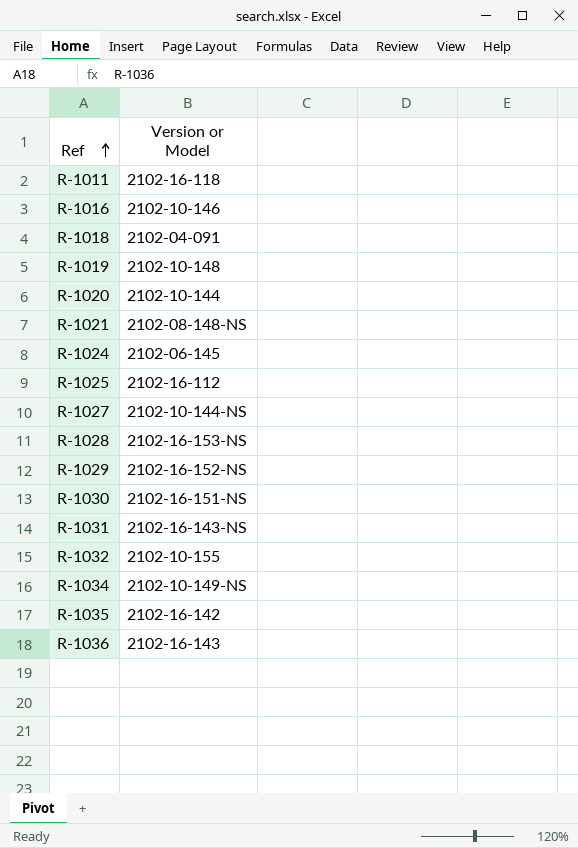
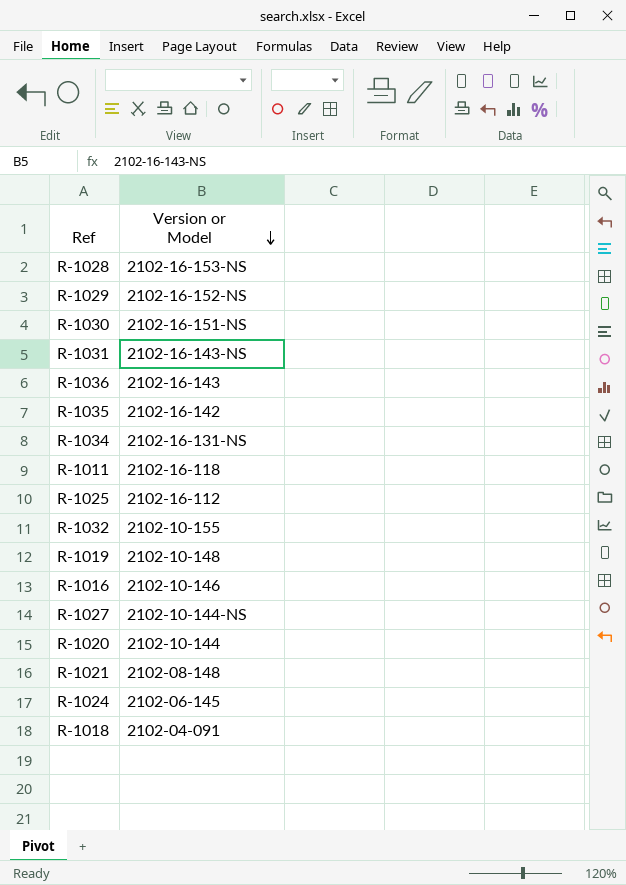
row order: Ref ascending -> Version or Model descending
R-1034 | Version or Model: 2102-10-149-NS -> 2102-16-131-NS
R-1021 | Version or Model: 2102-08-148-NS -> 2102-08-148

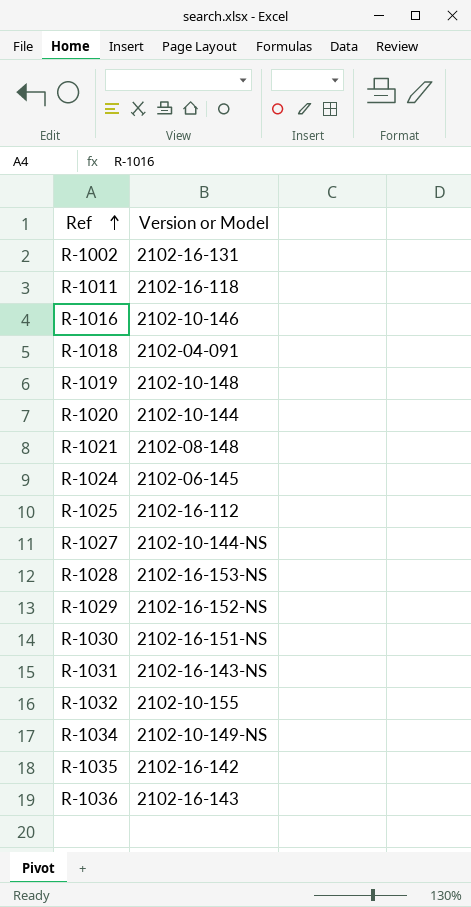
row order: Version or Model descending -> Ref ascending
row R-1002: none -> 2102-16-131
R-1034 | Version or Model: 2102-16-131-NS -> 2102-10-149-NS

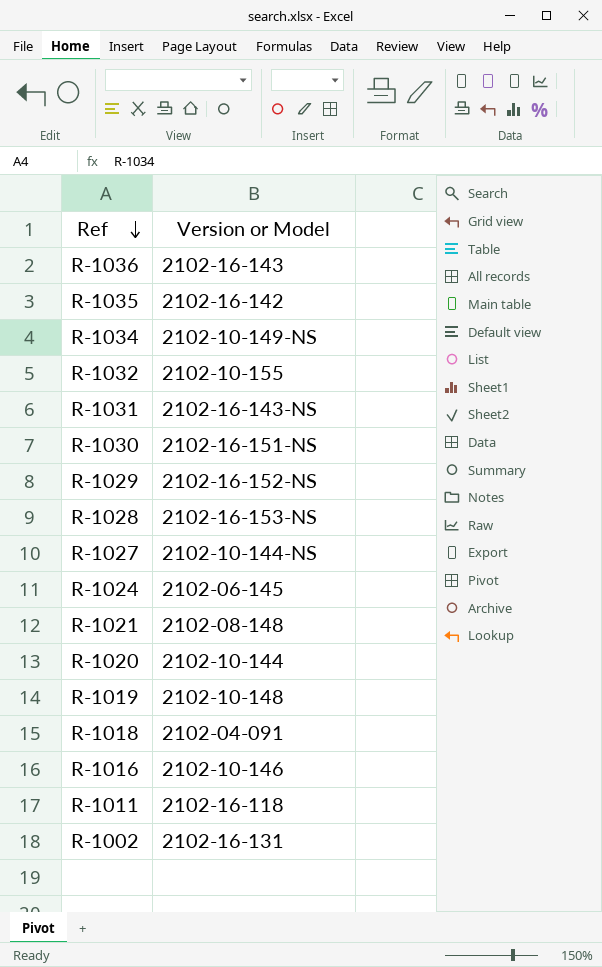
row order: Ref ascending -> Ref descending
row R-1025: 2102-16-112 -> none

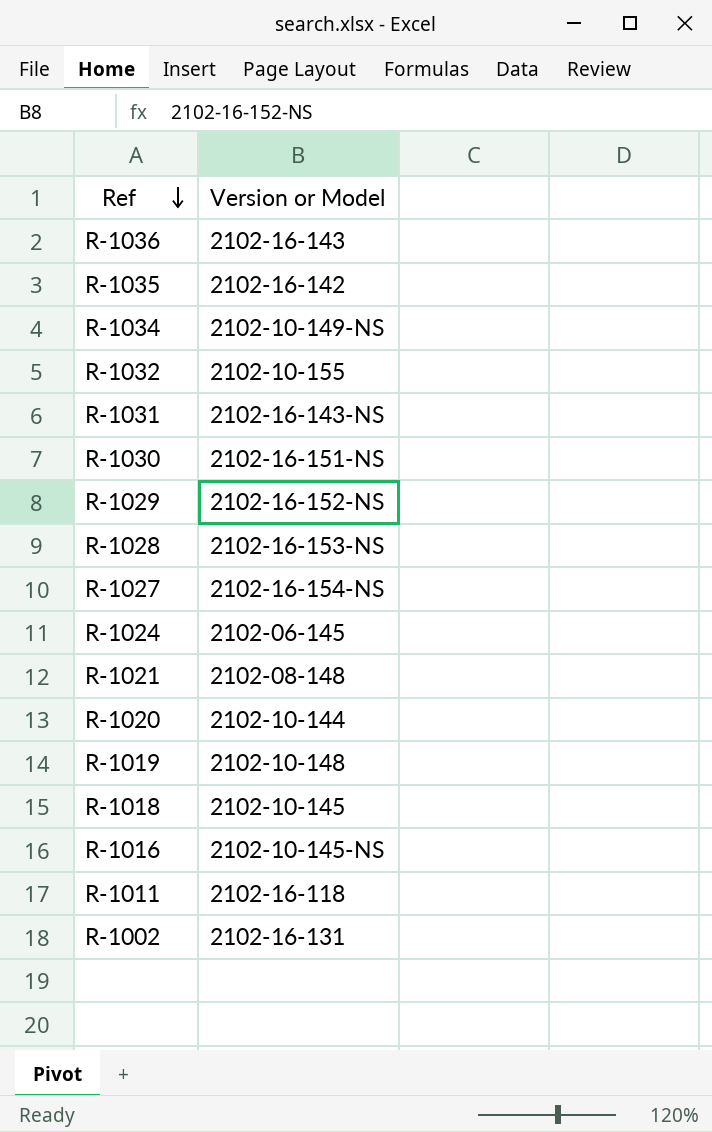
R-1027 | Version or Model: 2102-10-144-NS -> 2102-16-154-NS
R-1018 | Version or Model: 2102-04-091 -> 2102-10-145
R-1016 | Version or Model: 2102-10-146 -> 2102-10-145-NS

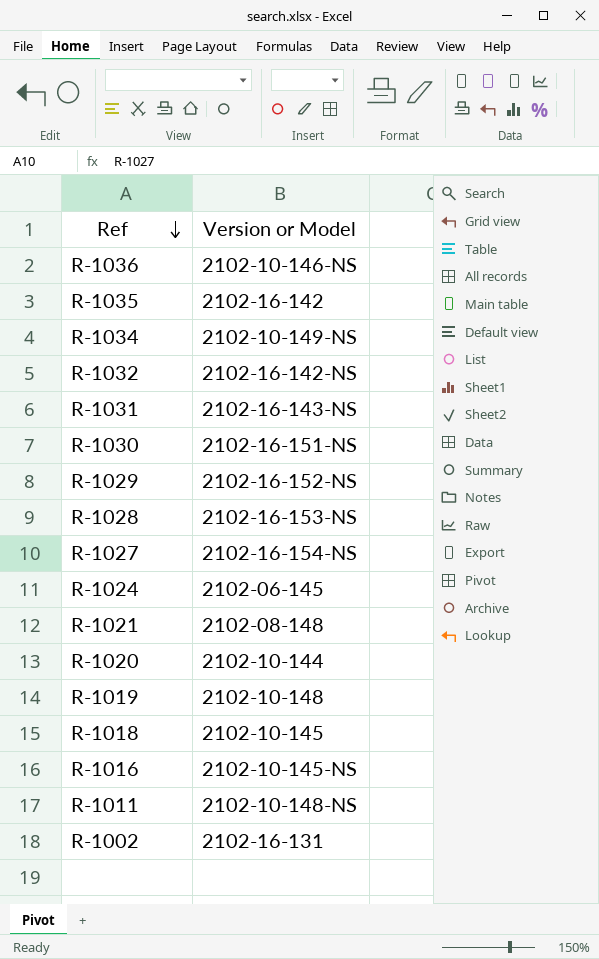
R-1036 | Version or Model: 2102-16-143 -> 2102-10-146-NS
R-1032 | Version or Model: 2102-10-155 -> 2102-16-142-NS
R-1011 | Version or Model: 2102-16-118 -> 2102-10-148-NS

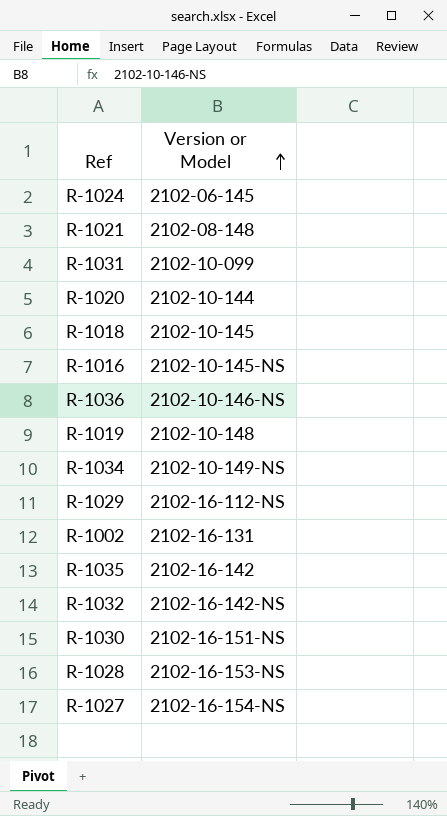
row order: Ref descending -> Version or Model ascending
row R-1011: 2102-10-148-NS -> none
R-1031 | Version or Model: 2102-16-143-NS -> 2102-10-099
R-1029 | Version or Model: 2102-16-152-NS -> 2102-16-112-NS

